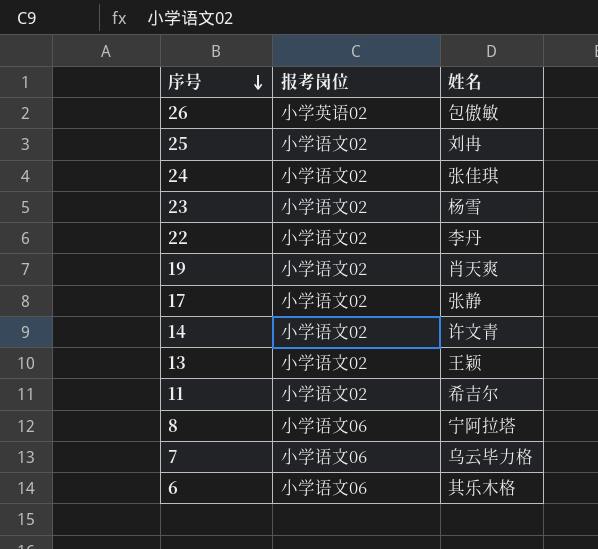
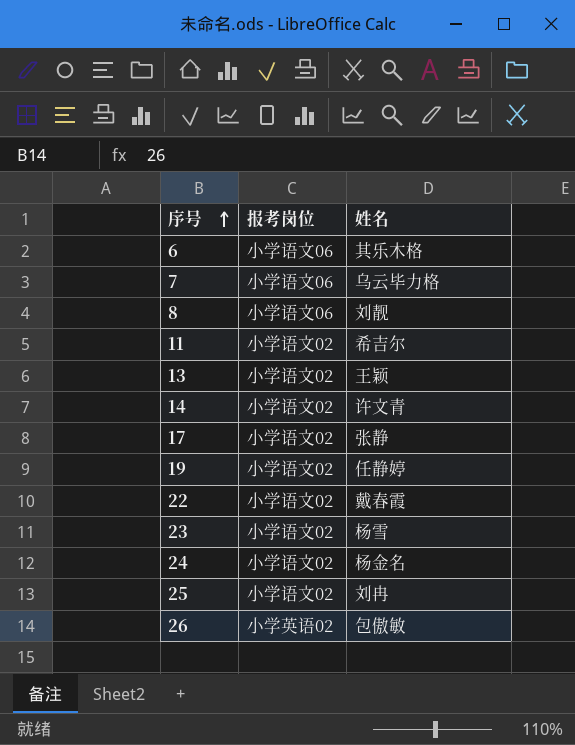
row order: 序号 descending -> 序号 ascending
8 | 姓名: 宁阿拉塔 -> 刘靓
19 | 姓名: 肖天爽 -> 任静婷
22 | 姓名: 李丹 -> 戴春霞
24 | 姓名: 张佳琪 -> 杨金名

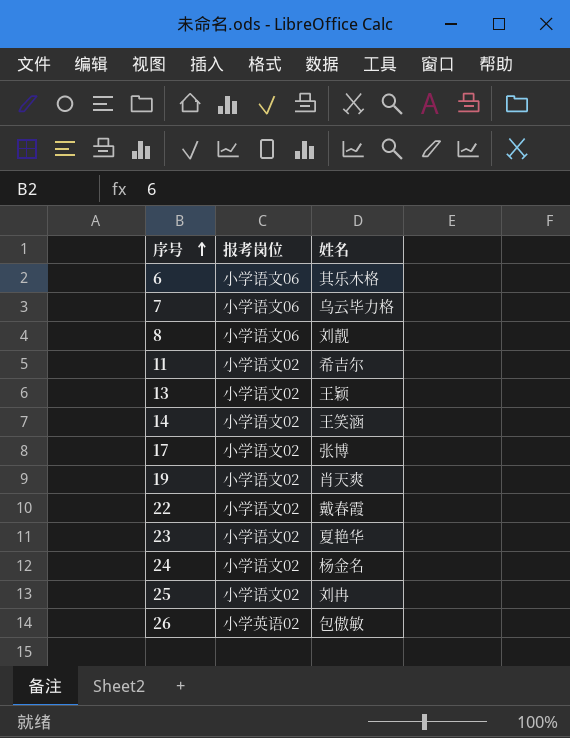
14 | 姓名: 许文青 -> 王笑涵
17 | 姓名: 张静 -> 张博
19 | 姓名: 任静婷 -> 肖天爽
23 | 姓名: 杨雪 -> 夏艳华

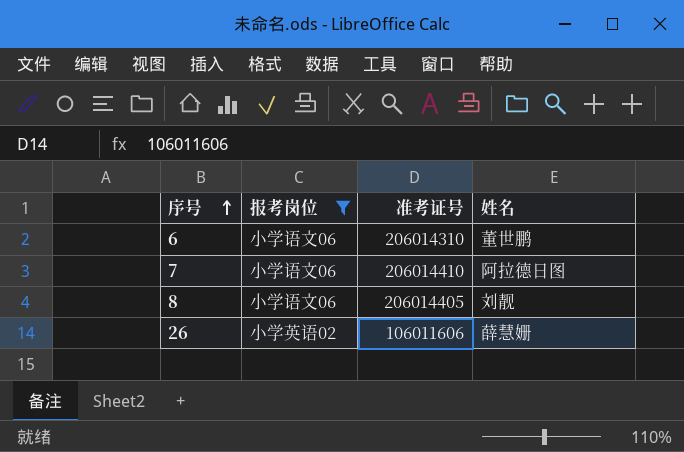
filter: none -> 报考岗位 != 小学语文02
column 准考证号 | position: none -> 3
6 | 姓名: 其乐木格 -> 董世鹏
7 | 姓名: 乌云毕力格 -> 阿拉德日图
26 | 姓名: 包傲敏 -> 薛慧姗

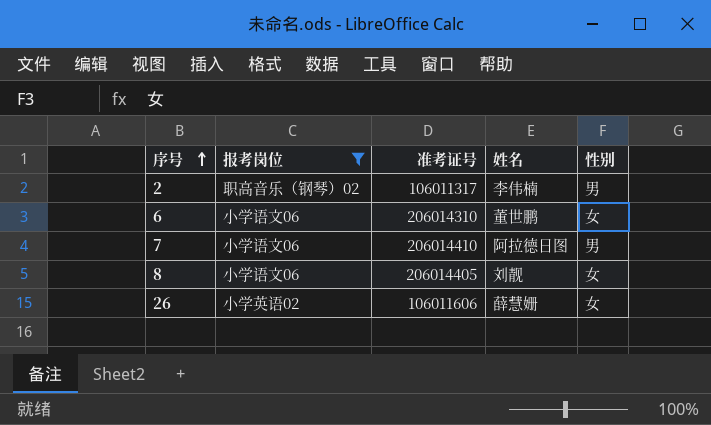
column 性别 | position: none -> 5
row 2: none -> 职高音乐（钢琴）02 | 106011317 | 李伟楠 | 男

